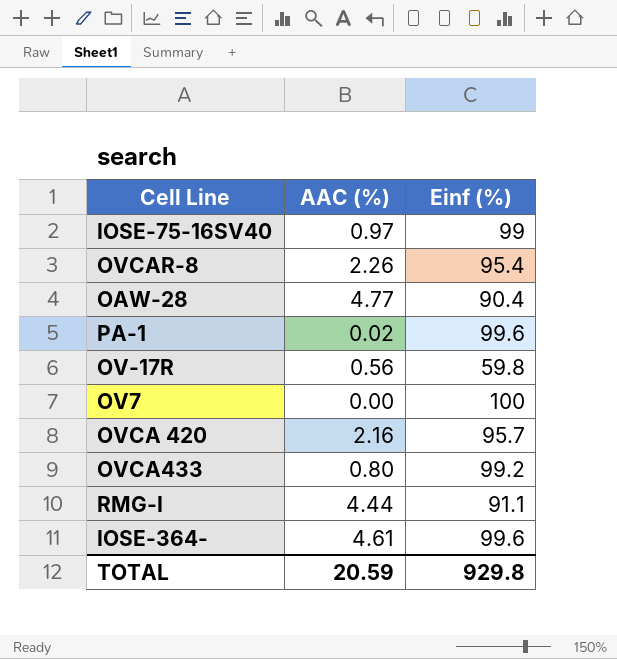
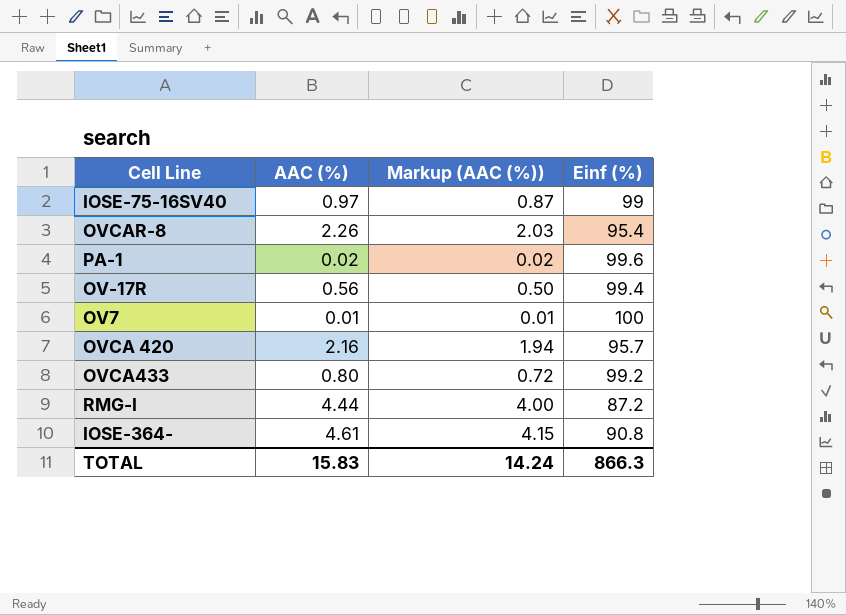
column Markup (AAC (%)) | formula: none -> [AAC (%)] * 0.9
row OAW-28: 4.77 | 90.4 -> none
OV-17R | Einf (%): 59.8 -> 99.4
OV7 | AAC (%): 0.00 -> 0.01
RMG-I | Einf (%): 91.1 -> 87.2
IOSE-364- | Einf (%): 99.6 -> 90.8
TOTAL | AAC (%): 20.59 -> 15.83
TOTAL | Einf (%): 929.8 -> 866.3

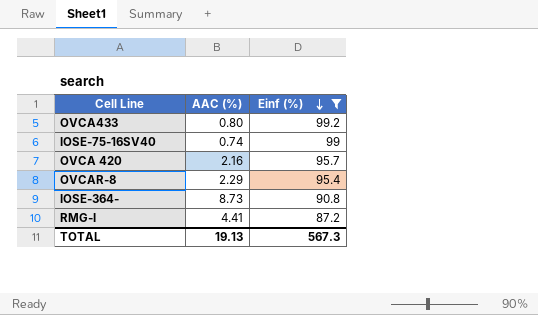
filter: none -> Einf (%) <= 99.2
row order: none -> Einf (%) descending
column Markup (AAC (%)) | formula: [AAC (%)] * 0.9 -> none
IOSE-75-16SV40 | AAC (%): 0.97 -> 0.74
OVCAR-8 | AAC (%): 2.26 -> 2.29
IOSE-364- | AAC (%): 4.61 -> 8.73
RMG-I | AAC (%): 4.44 -> 4.41
TOTAL | AAC (%): 15.83 -> 19.13
TOTAL | Einf (%): 866.3 -> 567.3

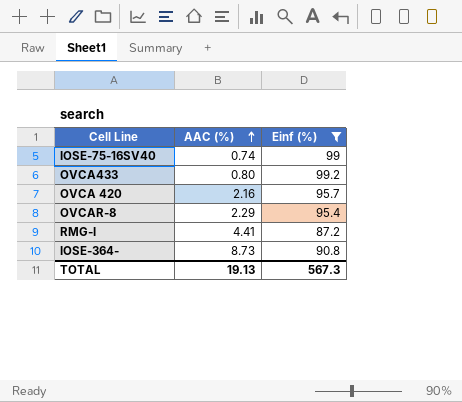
row order: Einf (%) descending -> AAC (%) ascending

